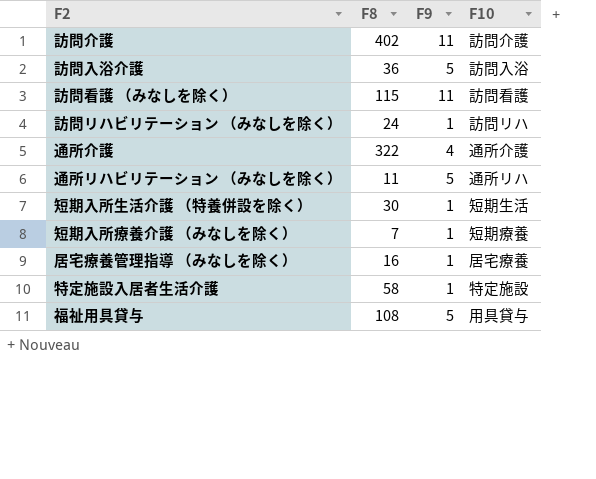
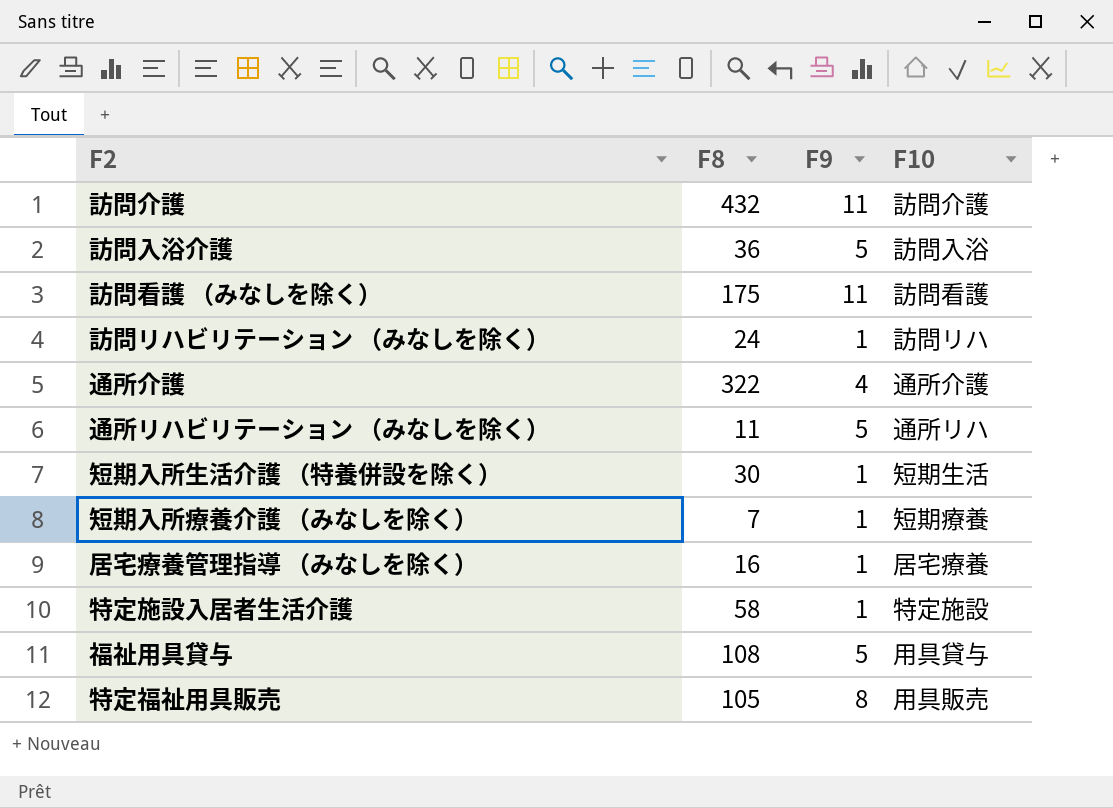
訪問介護 | F8: 402 -> 432
訪問看護 （みなしを除く） | F8: 115 -> 175
row 特定福祉用具販売: none -> 105 | 8 | 用具販売

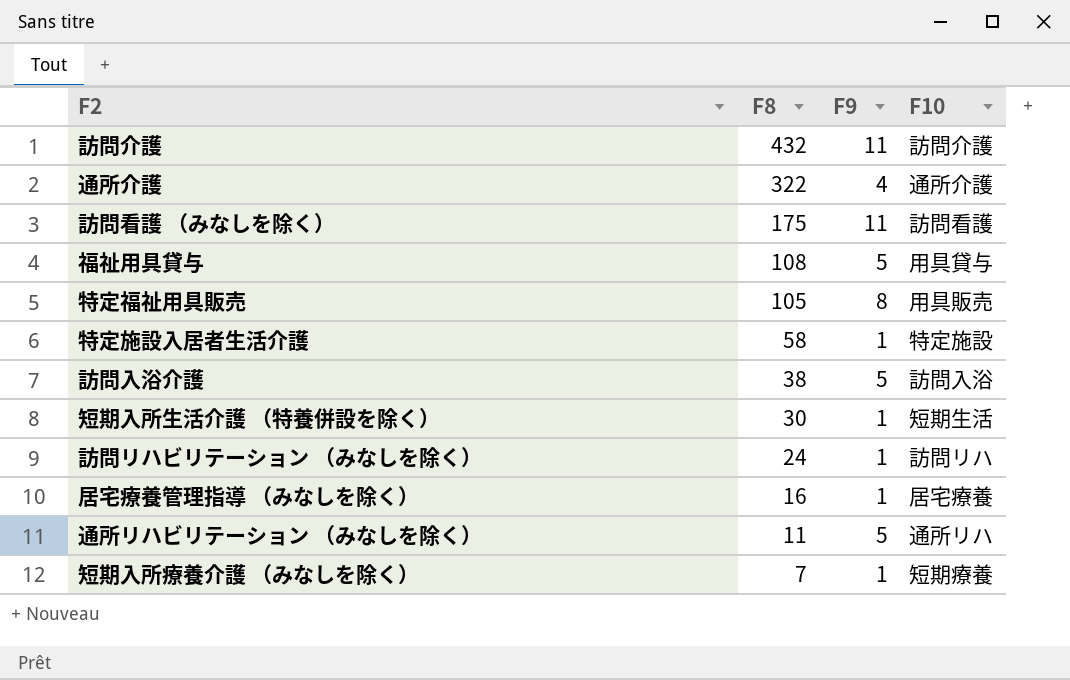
row order: none -> F8 descending
訪問入浴介護 | F8: 36 -> 38

